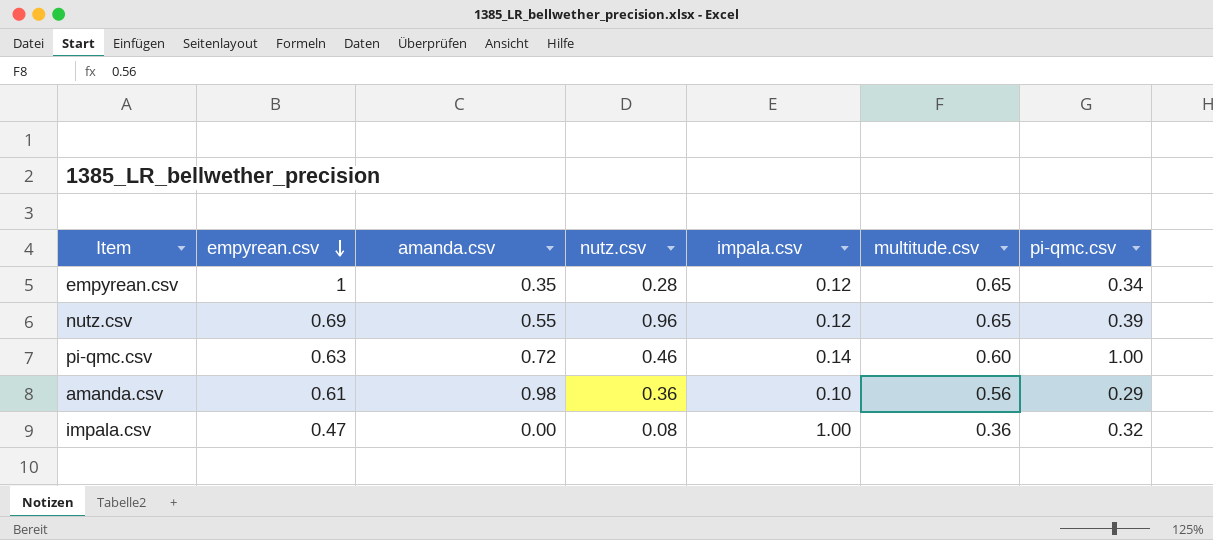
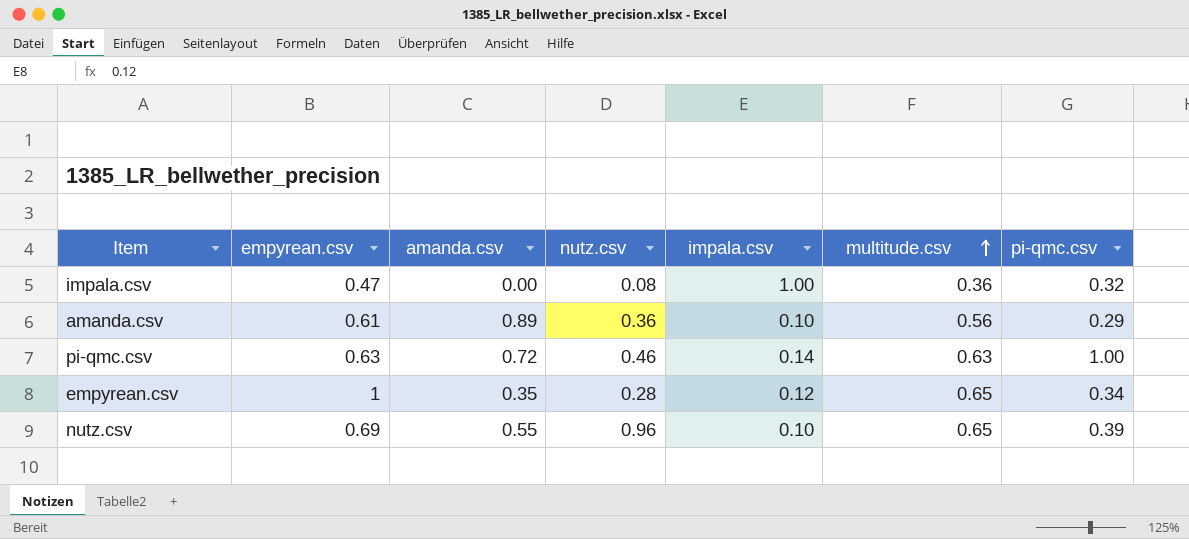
row order: empyrean.csv descending -> multitude.csv ascending
amanda.csv | amanda.csv: 0.98 -> 0.89
pi-qmc.csv | multitude.csv: 0.60 -> 0.63
nutz.csv | impala.csv: 0.12 -> 0.10

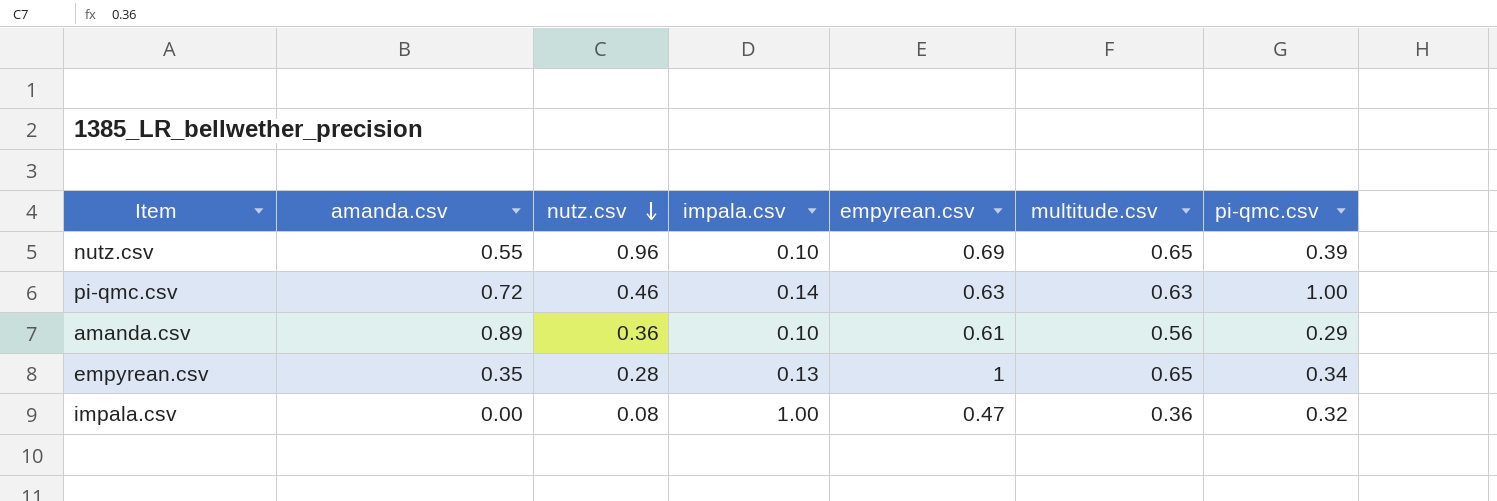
row order: multitude.csv ascending -> nutz.csv descending
column empyrean.csv | position: 2 -> 5
empyrean.csv | impala.csv: 0.12 -> 0.13

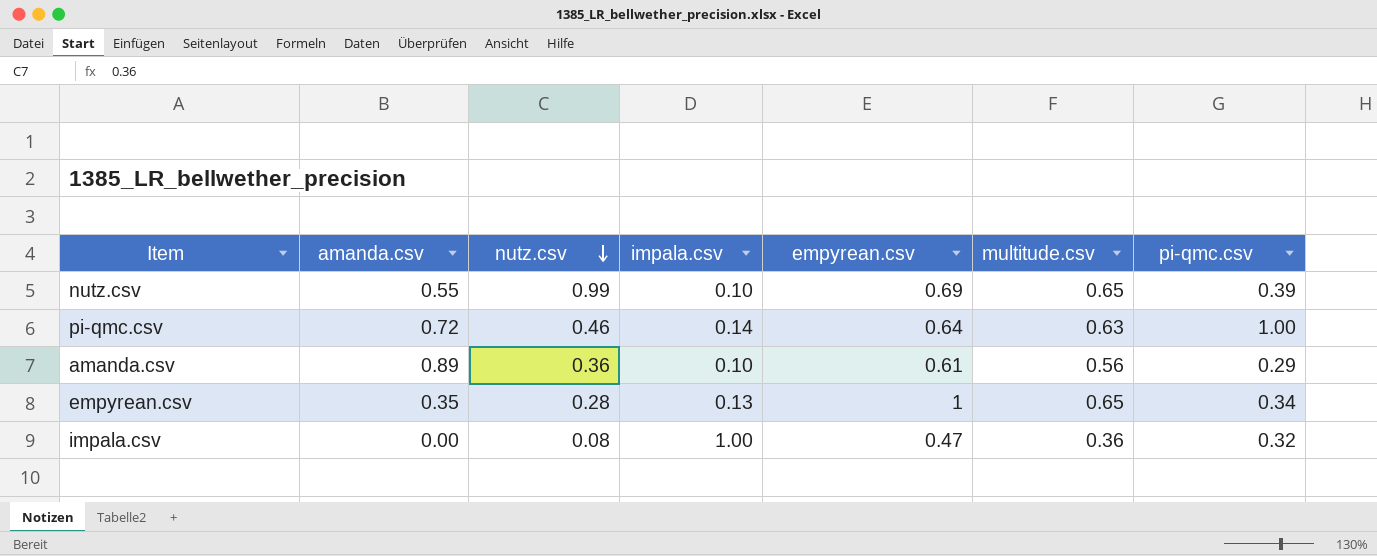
nutz.csv | nutz.csv: 0.96 -> 0.99
pi-qmc.csv | empyrean.csv: 0.63 -> 0.64

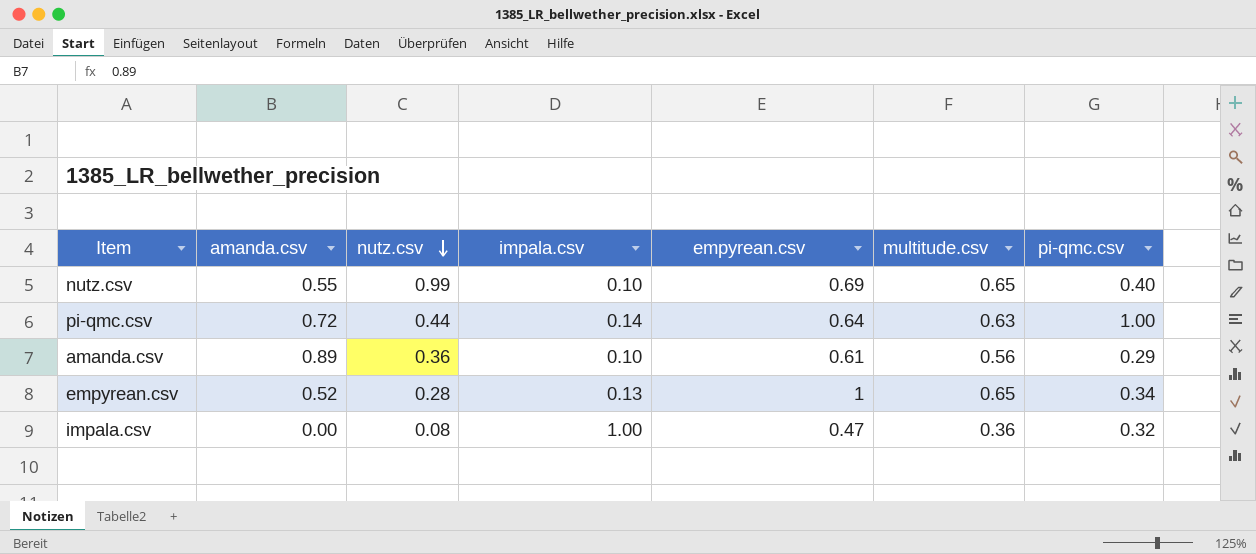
nutz.csv | pi-qmc.csv: 0.39 -> 0.40
pi-qmc.csv | nutz.csv: 0.46 -> 0.44
empyrean.csv | amanda.csv: 0.35 -> 0.52

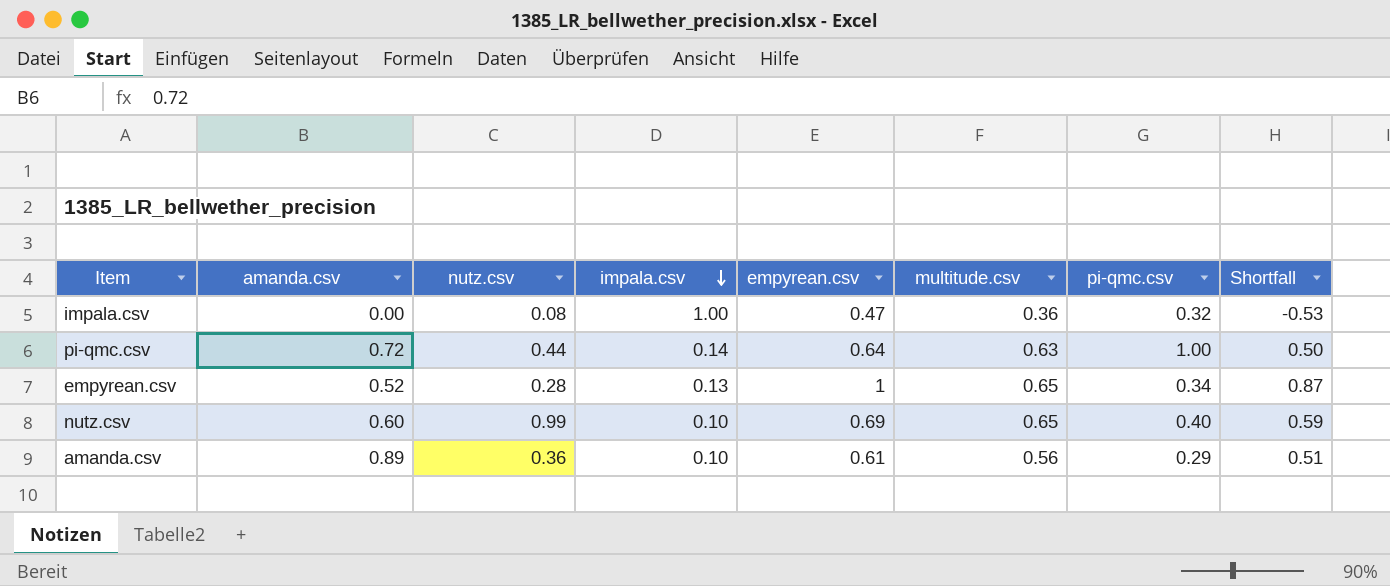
row order: nutz.csv descending -> impala.csv descending
column Shortfall | formula: none -> [empyrean.csv] - [impala.csv]
nutz.csv | amanda.csv: 0.55 -> 0.60

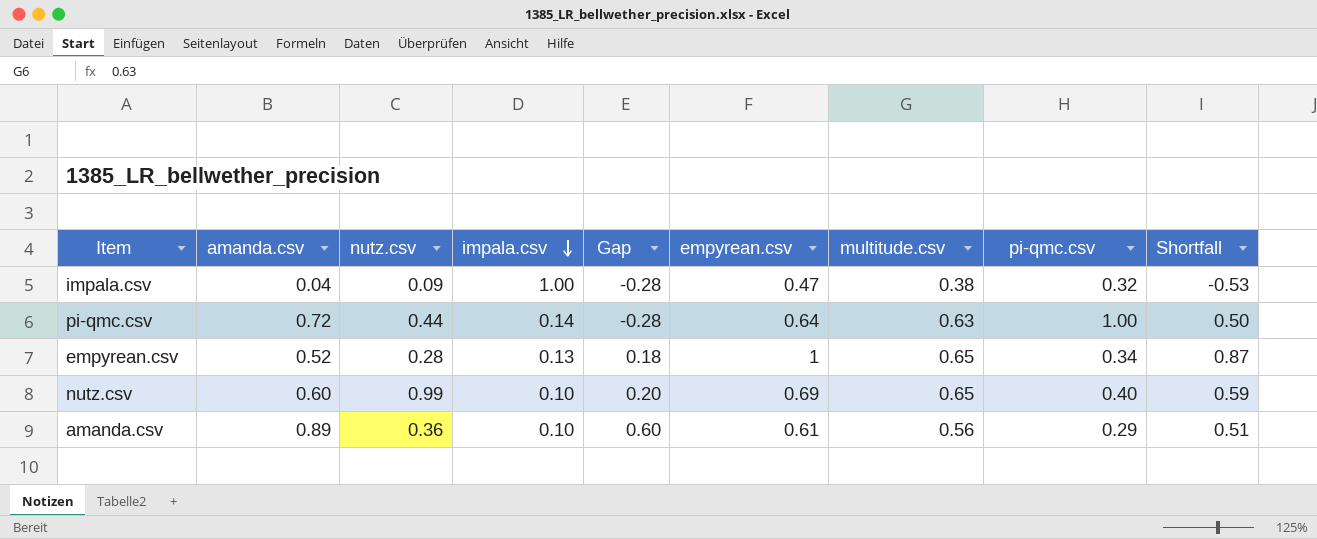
column Gap | formula: none -> [amanda.csv] - [pi-qmc.csv]
impala.csv | amanda.csv: 0.00 -> 0.04
impala.csv | nutz.csv: 0.08 -> 0.09
impala.csv | multitude.csv: 0.36 -> 0.38

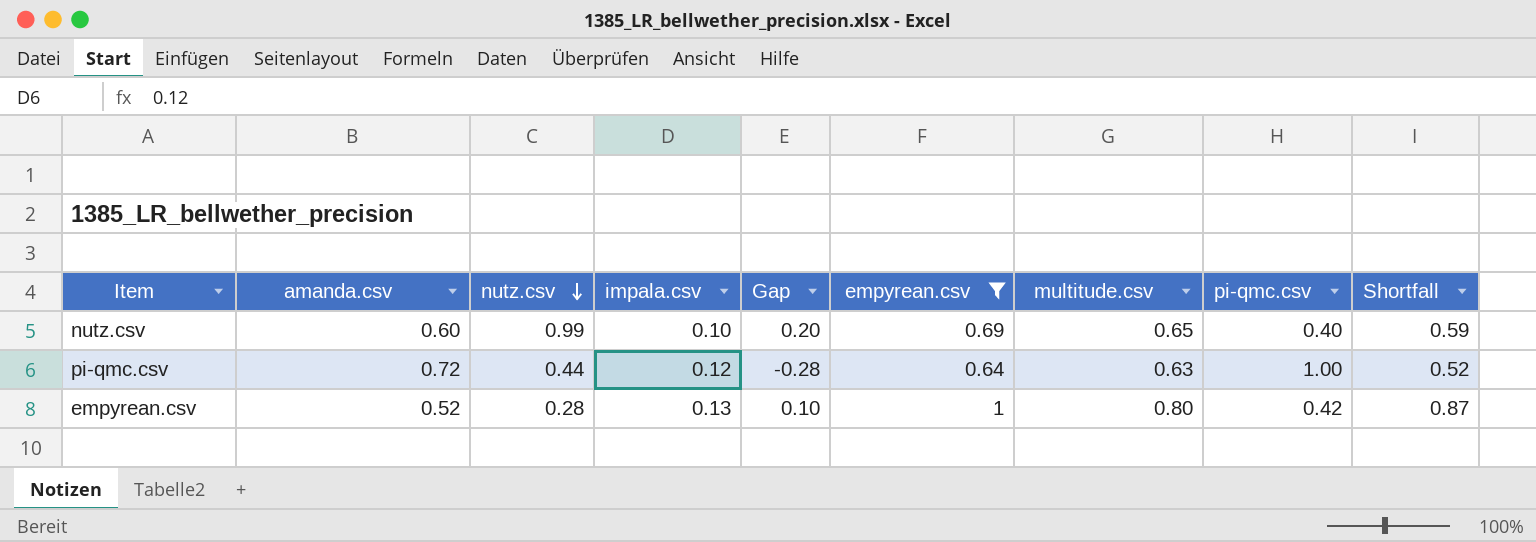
filter: none -> empyrean.csv >= 0.64
row order: impala.csv descending -> nutz.csv descending
pi-qmc.csv | impala.csv: 0.14 -> 0.12
pi-qmc.csv | Shortfall: 0.50 -> 0.52
empyrean.csv | Gap: 0.18 -> 0.10
empyrean.csv | multitude.csv: 0.65 -> 0.80
empyrean.csv | pi-qmc.csv: 0.34 -> 0.42

